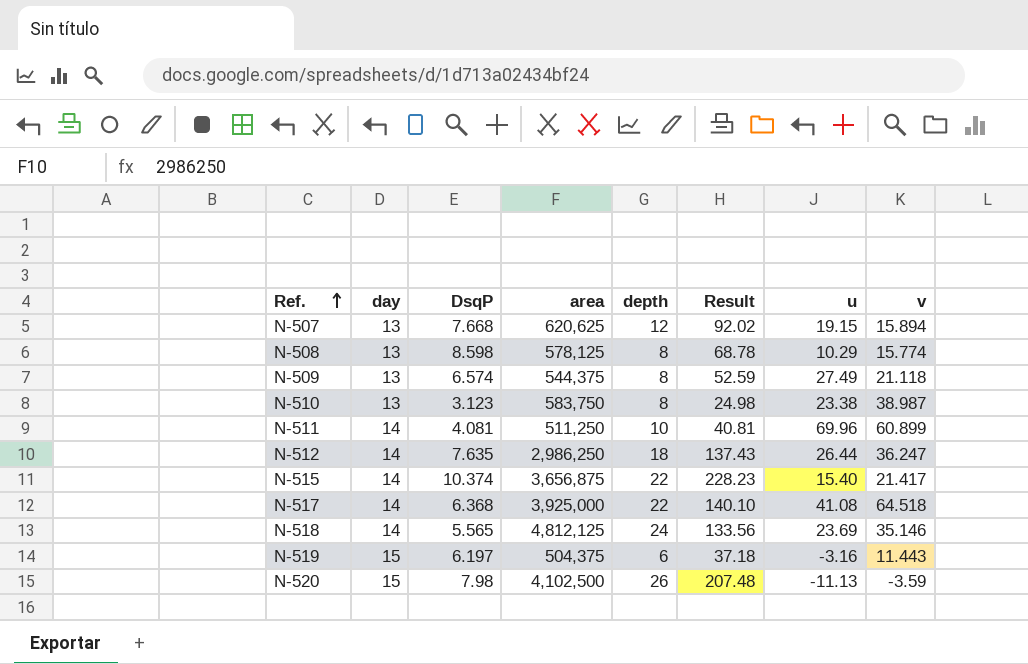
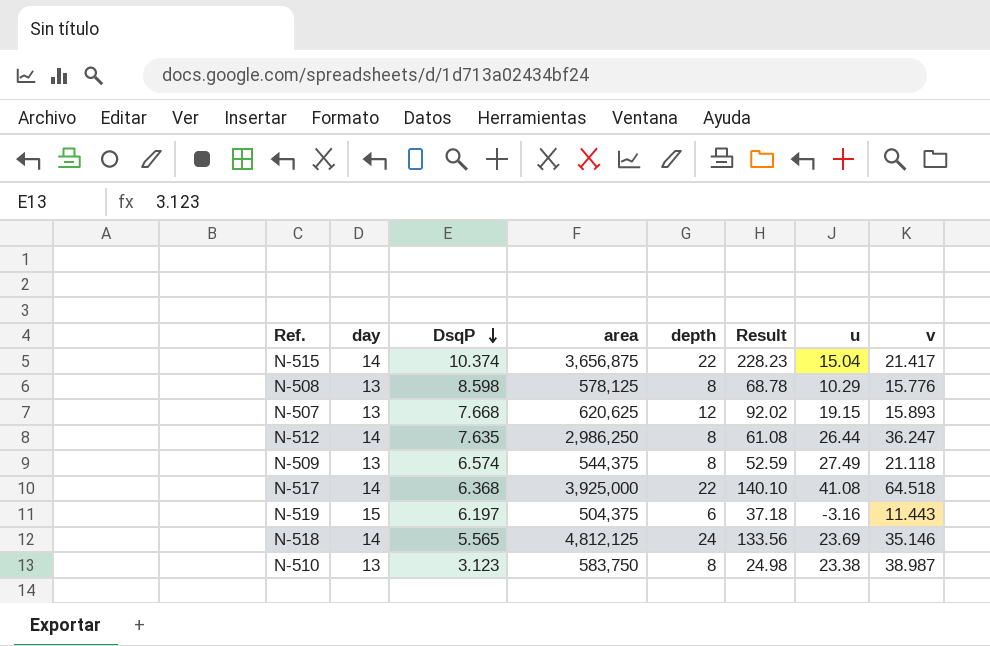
row order: Ref. ascending -> DsqP descending
row N-511: 14 | 4.081 | 511,250 | 10 | 40.81 | 69.96 | 60.899 -> none
row N-520: 15 | 7.98 | 4,102,500 | 26 | 207.48 | -11.13 | -3.59 -> none
N-515 | u: 15.40 -> 15.04
N-508 | v: 15.774 -> 15.776
N-507 | v: 15.894 -> 15.893
N-512 | depth: 18 -> 8
N-512 | Result: 137.43 -> 61.08

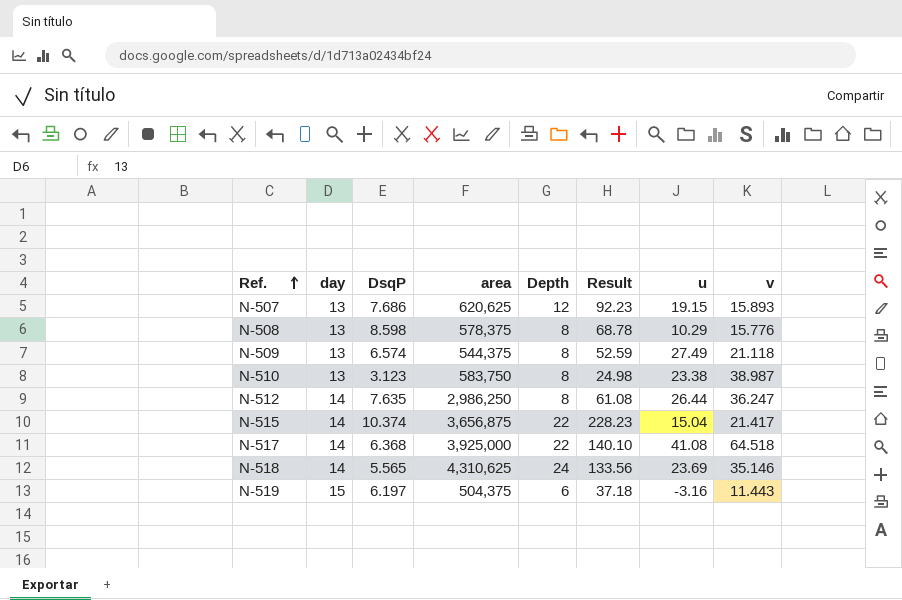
row order: DsqP descending -> Ref. ascending
column name: depth -> Depth
N-507 | DsqP: 7.668 -> 7.686
N-507 | Result: 92.02 -> 92.23
N-508 | area: 578,125 -> 578,375
N-518 | area: 4,812,125 -> 4,310,625

